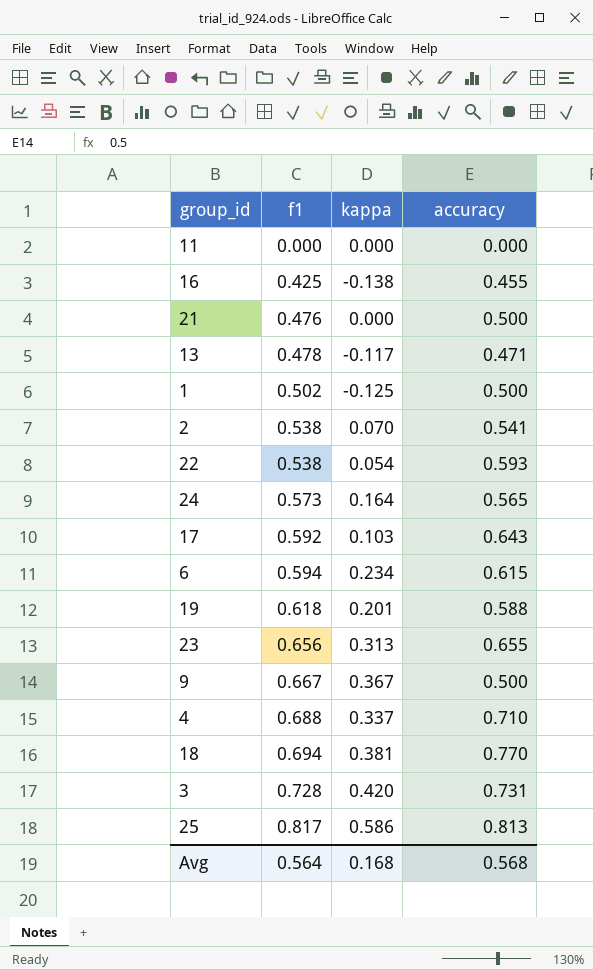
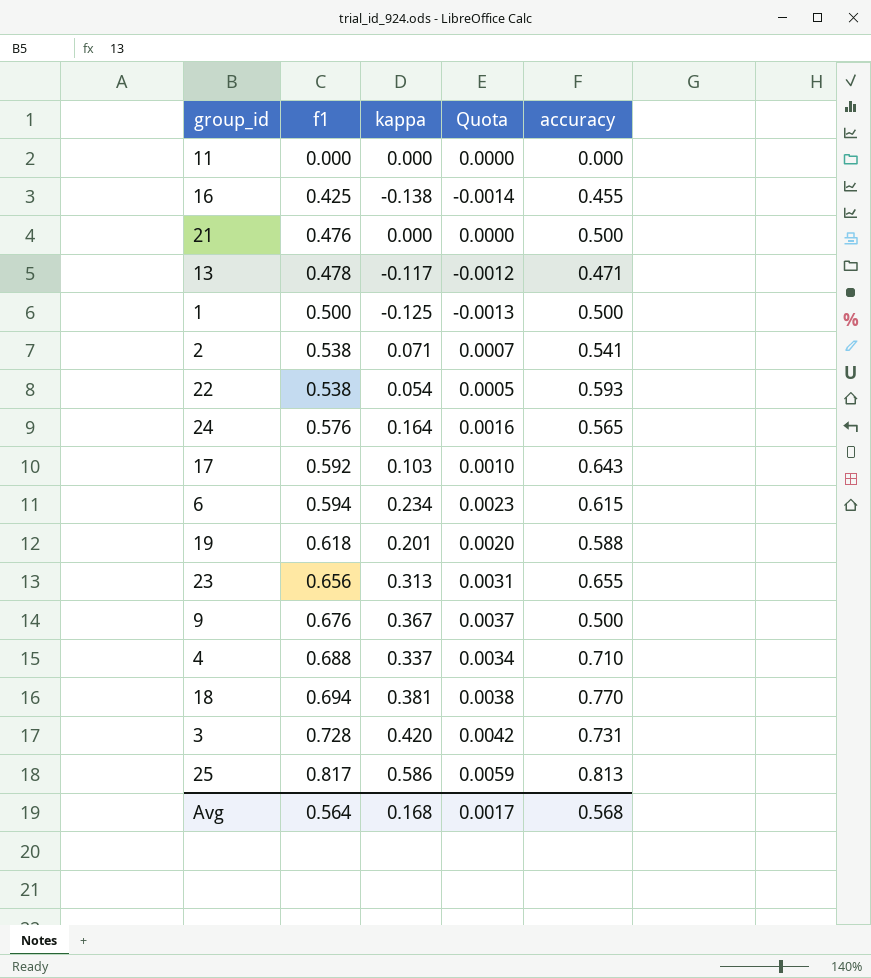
column Quota | formula: none -> [kappa] * 0.01
1 | f1: 0.502 -> 0.500
2 | kappa: 0.070 -> 0.071
24 | f1: 0.573 -> 0.576
9 | f1: 0.667 -> 0.676

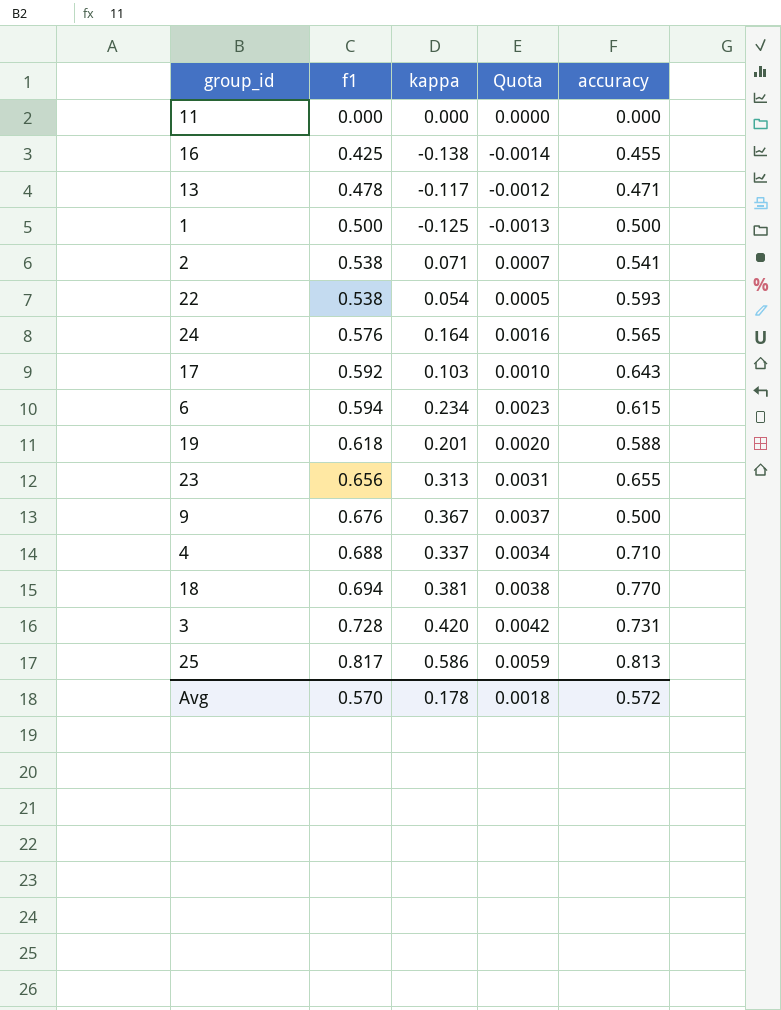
row 21: 0.476 | 0.000 | 0.0000 | 0.500 -> none
Avg | f1: 0.564 -> 0.570
Avg | kappa: 0.168 -> 0.178
Avg | Quota: 0.0017 -> 0.0018
Avg | accuracy: 0.568 -> 0.572

